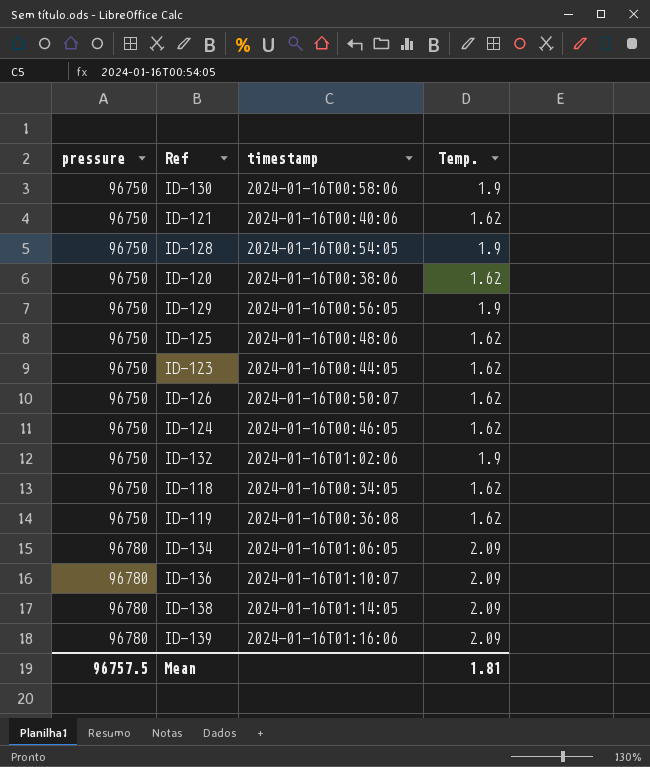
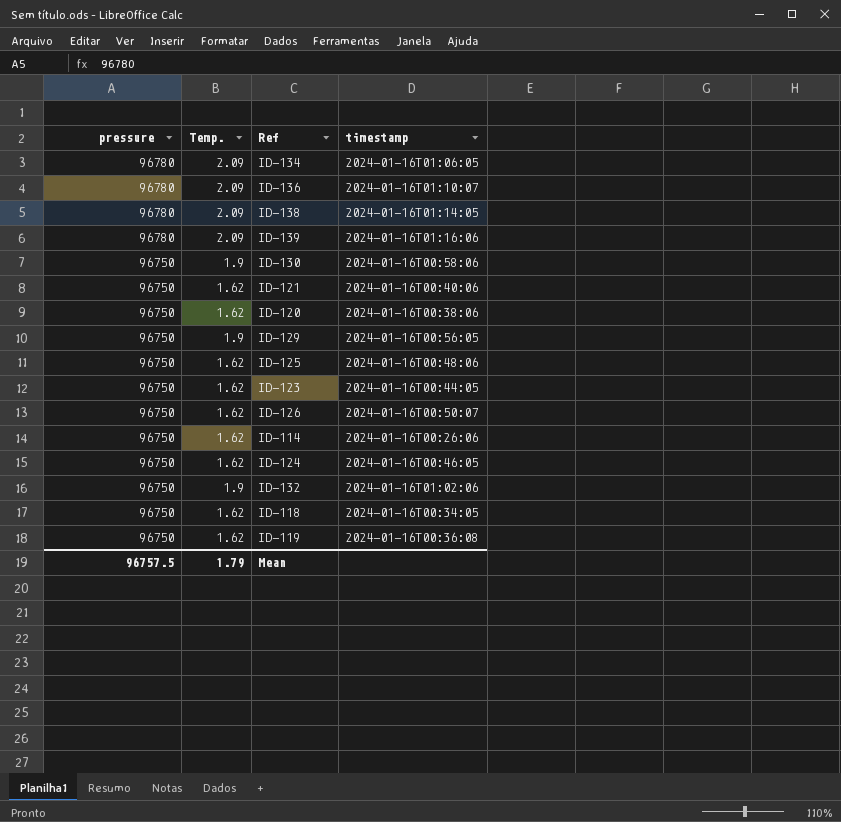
row order: pressure ascending -> pressure descending
column Temp. | position: 4 -> 2
row ID-128: 96750 | 2024-01-16T00:54:05 | 1.9 -> none
row ID-114: none -> 96750 | 1.62 | 2024-01-16T00:26:06
Mean | Temp.: 1.81 -> 1.79

